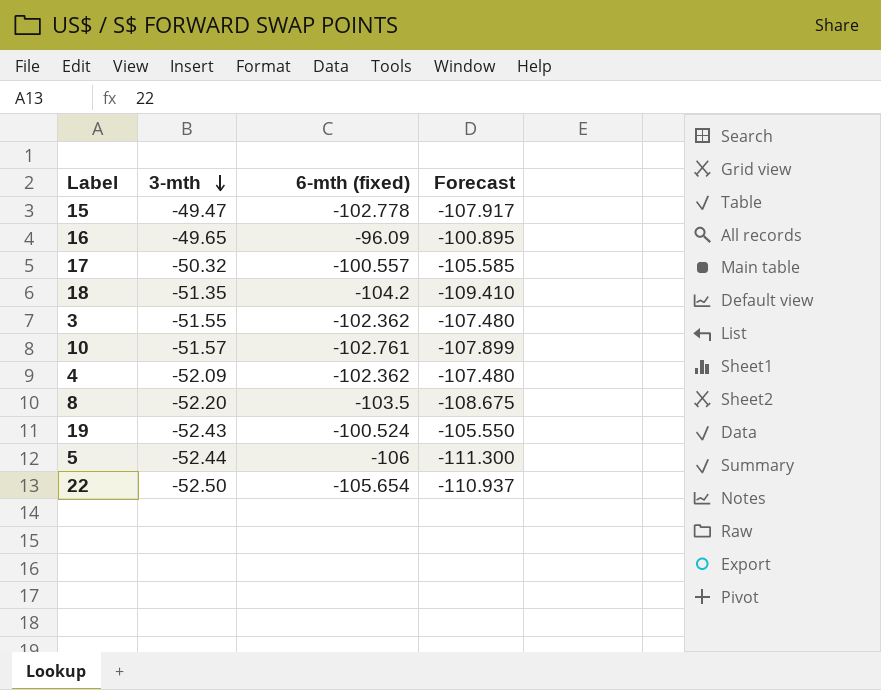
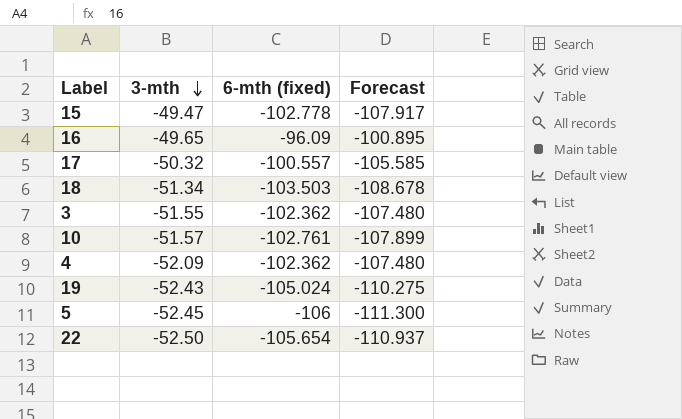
row 8: -52.20 | -103.5 | -108.675 -> none
18 | 3-mth: -51.35 -> -51.34
18 | 6-mth (fixed): -104.2 -> -103.503
18 | Forecast: -109.410 -> -108.678
19 | 6-mth (fixed): -100.524 -> -105.024
19 | Forecast: -105.550 -> -110.275
5 | 3-mth: -52.44 -> -52.45

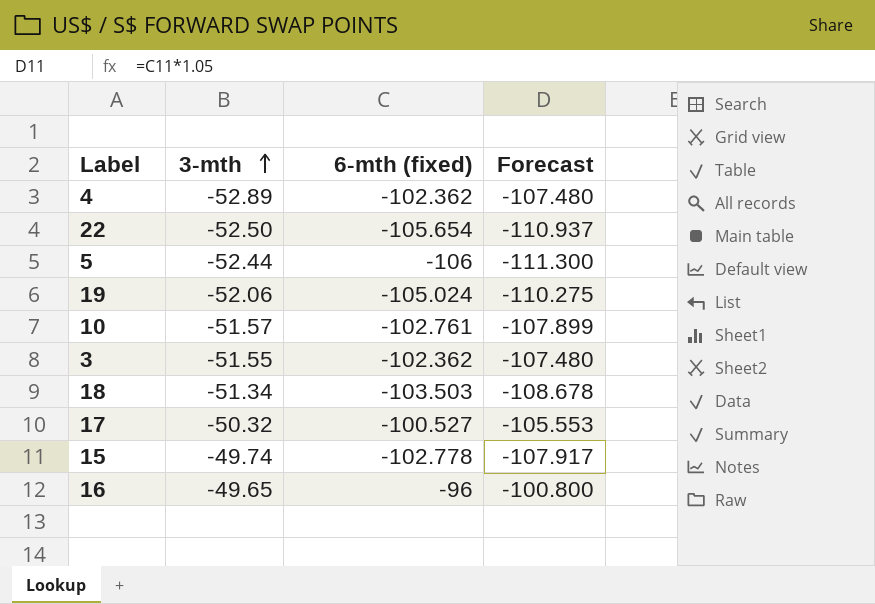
row order: 3-mth descending -> 3-mth ascending
4 | 3-mth: -52.09 -> -52.89
5 | 3-mth: -52.45 -> -52.44
19 | 3-mth: -52.43 -> -52.06
17 | 6-mth (fixed): -100.557 -> -100.527
17 | Forecast: -105.585 -> -105.553
15 | 3-mth: -49.47 -> -49.74
16 | 6-mth (fixed): -96.09 -> -96
16 | Forecast: -100.895 -> -100.800

